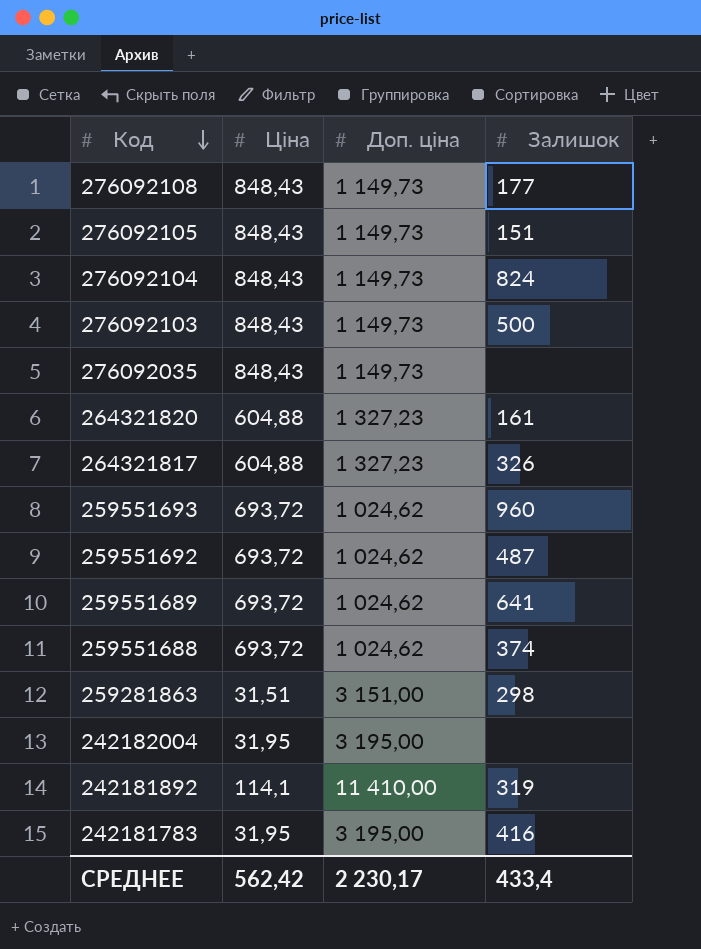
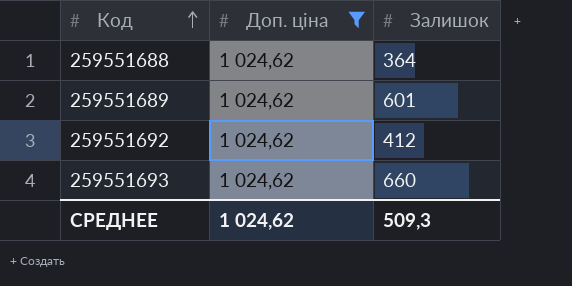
filter: none -> Доп. ціна = 1 024,62
row order: Код descending -> Код ascending
column Ціна | position: 2 -> none
259551688 | Залишок: 374 -> 364
259551689 | Залишок: 641 -> 601
259551692 | Залишок: 487 -> 412
259551693 | Залишок: 960 -> 660
СРЕДНЕЕ | Доп. ціна: 2 230,17 -> 1 024,62
СРЕДНЕЕ | Залишок: 433,4 -> 509,3

